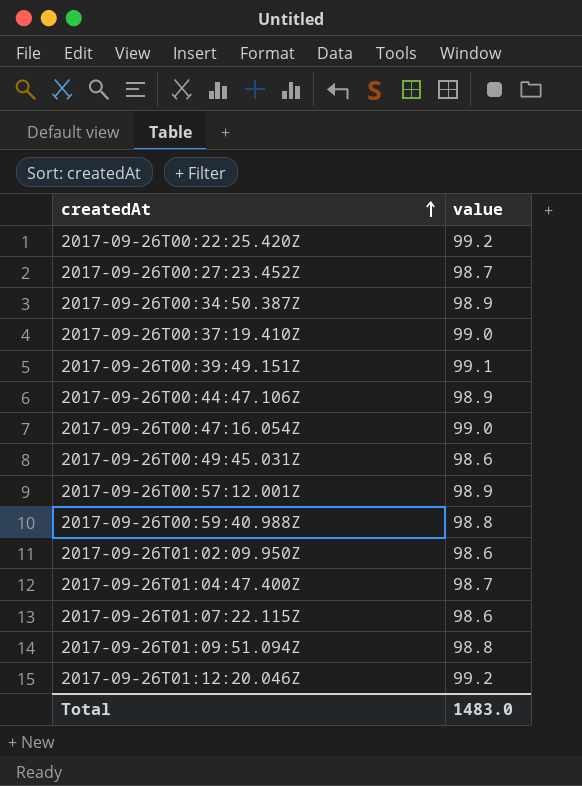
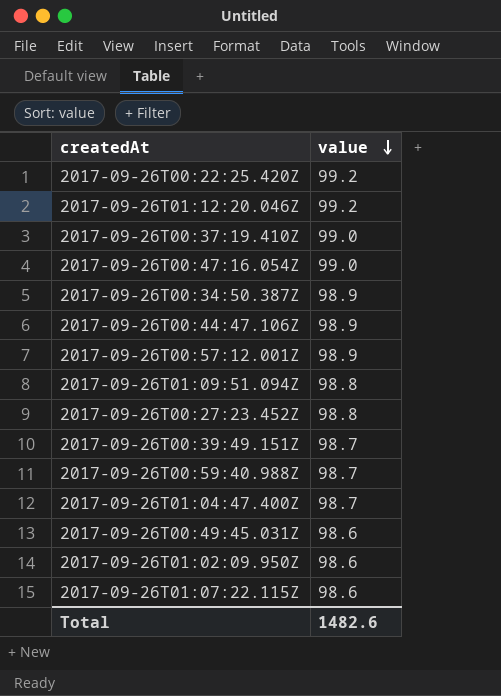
row order: createdAt ascending -> value descending
2017-09-26T00:27:23.452Z | value: 98.7 -> 98.8
2017-09-26T00:39:49.151Z | value: 99.1 -> 98.7
2017-09-26T00:59:40.988Z | value: 98.8 -> 98.7
Total | value: 1483.0 -> 1482.6

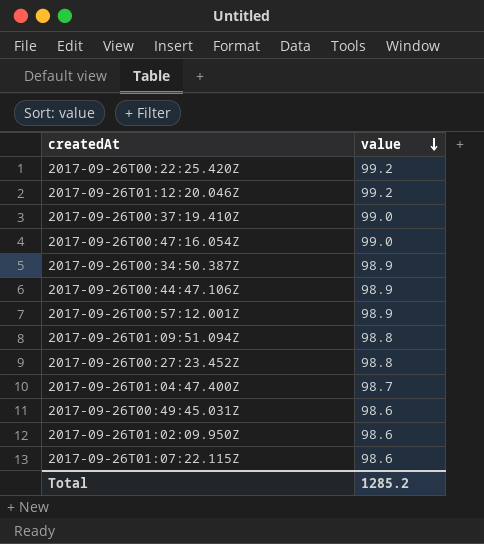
row 2017-09-26T00:39:49.151Z: 98.7 -> none
row 2017-09-26T00:59:40.988Z: 98.7 -> none
Total | value: 1482.6 -> 1285.2

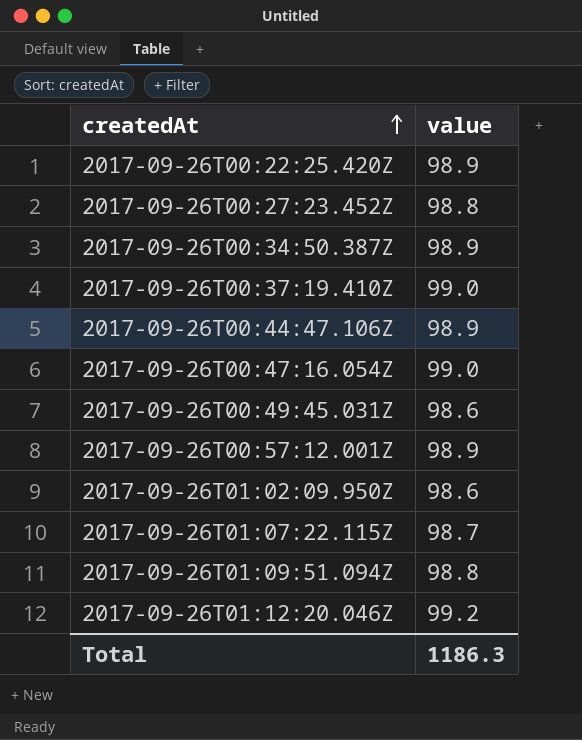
row order: value descending -> createdAt ascending
row 2017-09-26T01:04:47.400Z: 98.7 -> none
2017-09-26T00:22:25.420Z | value: 99.2 -> 98.9
2017-09-26T01:07:22.115Z | value: 98.6 -> 98.7
Total | value: 1285.2 -> 1186.3

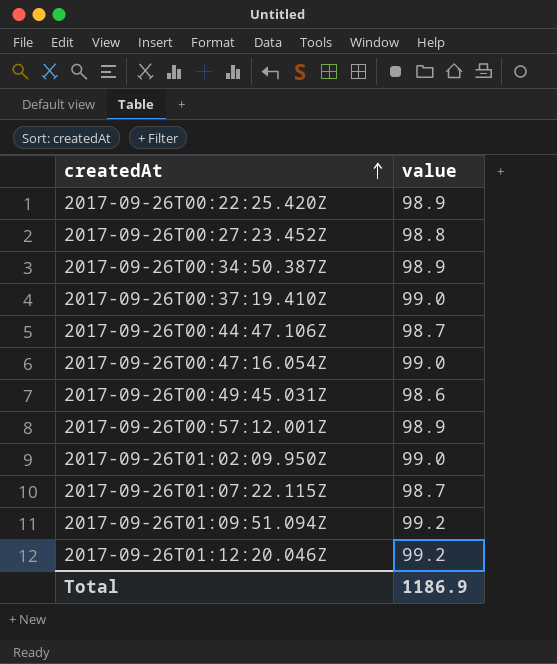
2017-09-26T00:44:47.106Z | value: 98.9 -> 98.7
2017-09-26T01:02:09.950Z | value: 98.6 -> 99.0
2017-09-26T01:09:51.094Z | value: 98.8 -> 99.2
Total | value: 1186.3 -> 1186.9

